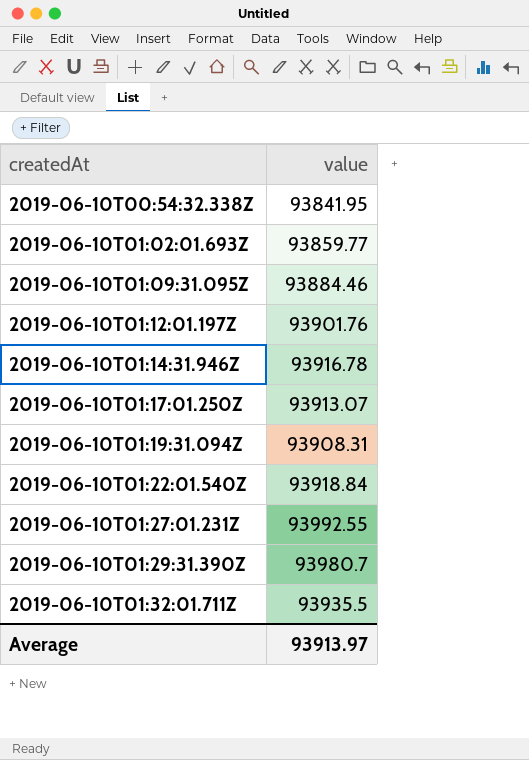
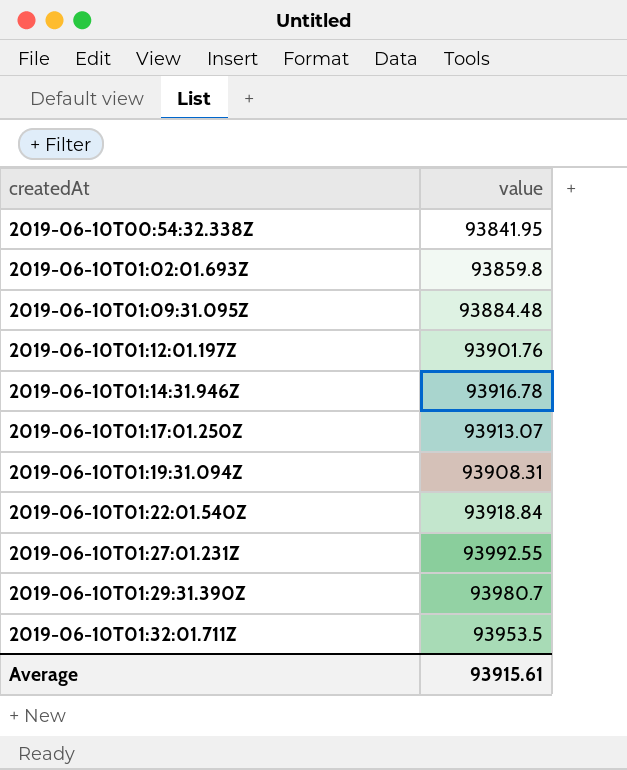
2019-06-10T01:02:01.693Z | value: 93859.77 -> 93859.8
2019-06-10T01:09:31.095Z | value: 93884.46 -> 93884.48
2019-06-10T01:32:01.711Z | value: 93935.5 -> 93953.5
Average | value: 93913.97 -> 93915.61

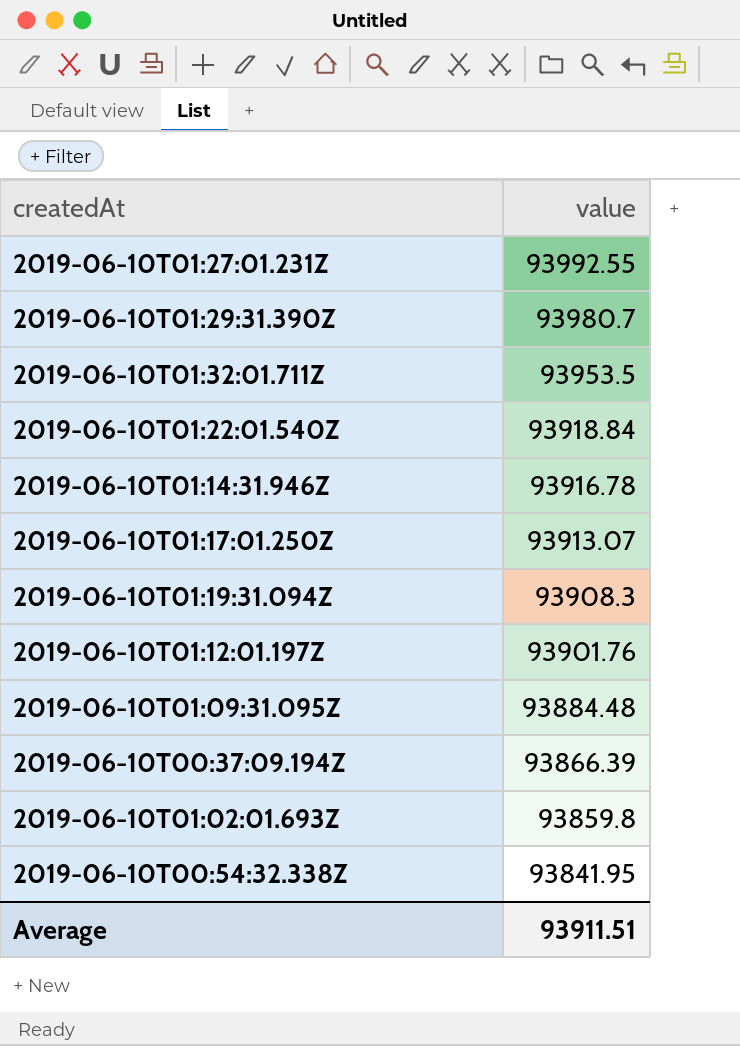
row order: createdAt ascending -> value descending
2019-06-10T01:19:31.094Z | value: 93908.31 -> 93908.3
row 2019-06-10T00:37:09.194Z: none -> 93866.39
Average | value: 93915.61 -> 93911.51

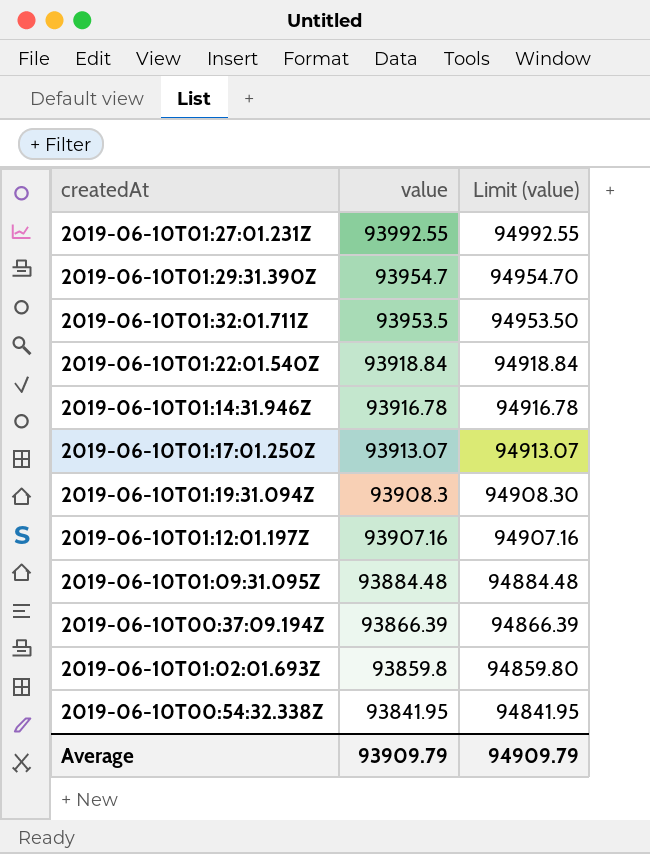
column Limit (value) | formula: none -> [value] + 1000
2019-06-10T01:29:31.390Z | value: 93980.7 -> 93954.7
2019-06-10T01:12:01.197Z | value: 93901.76 -> 93907.16
Average | value: 93911.51 -> 93909.79

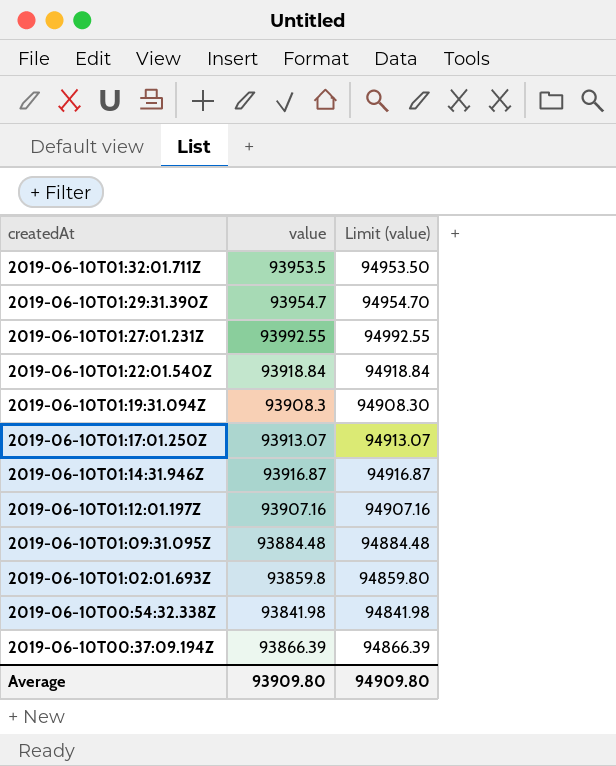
row order: value descending -> createdAt descending
2019-06-10T01:14:31.946Z | value: 93916.78 -> 93916.87
2019-06-10T01:14:31.946Z | Limit (value): 94916.78 -> 94916.87
2019-06-10T00:54:32.338Z | value: 93841.95 -> 93841.98
2019-06-10T00:54:32.338Z | Limit (value): 94841.95 -> 94841.98
Average | value: 93909.79 -> 93909.80
Average | Limit (value): 94909.79 -> 94909.80

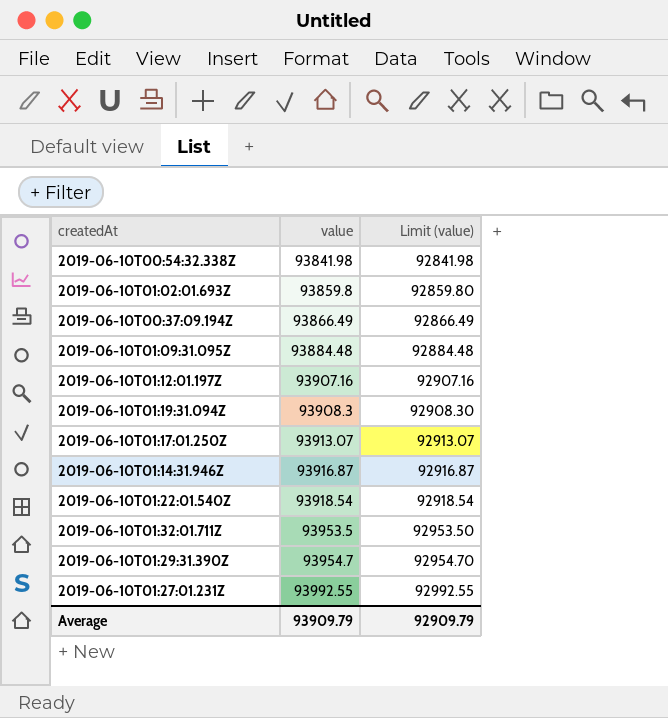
row order: createdAt descending -> value ascending
column Limit (value) | formula: [value] + 1000 -> [value] - 1000
2019-06-10T00:37:09.194Z | value: 93866.39 -> 93866.49
2019-06-10T01:22:01.540Z | value: 93918.84 -> 93918.54
Average | value: 93909.80 -> 93909.79
Average | Limit (value): 94909.80 -> 92909.79

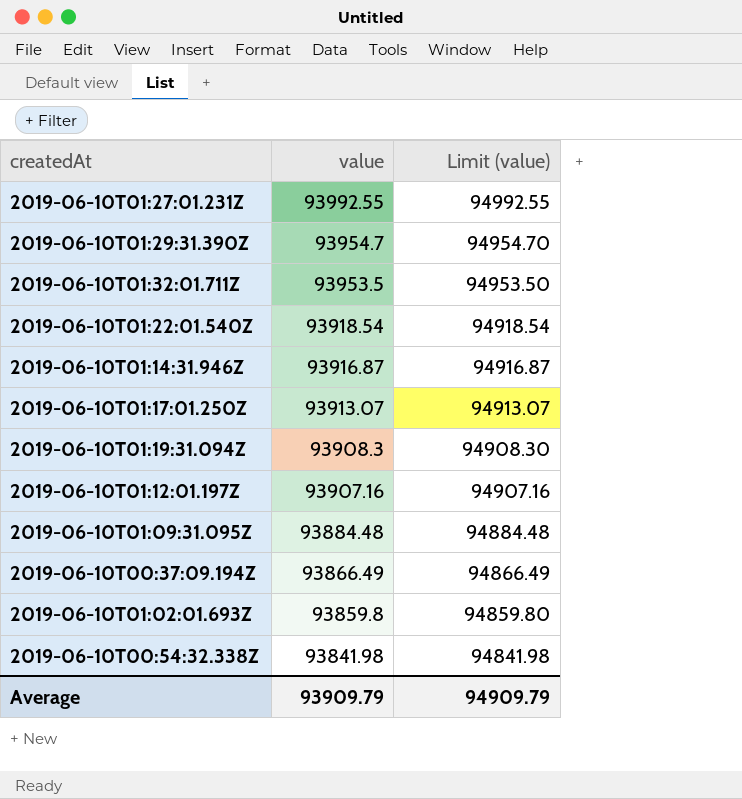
row order: value ascending -> value descending
column Limit (value) | formula: [value] - 1000 -> [value] + 1000
Average | Limit (value): 92909.79 -> 94909.79

